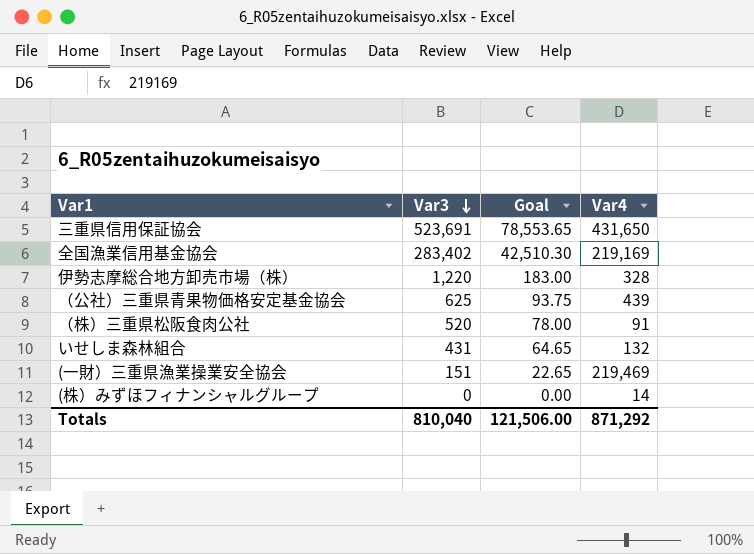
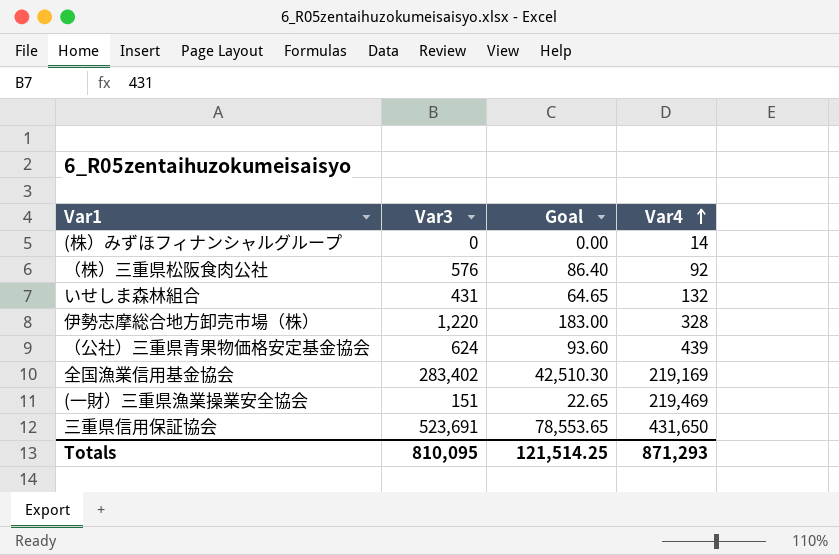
row order: Var3 descending -> Var4 ascending
（株）三重県松阪食肉公社 | Var3: 520 -> 576
（株）三重県松阪食肉公社 | Goal: 78.00 -> 86.40
（株）三重県松阪食肉公社 | Var4: 91 -> 92
（公社）三重県青果物価格安定基金協会 | Var3: 625 -> 624
（公社）三重県青果物価格安定基金協会 | Goal: 93.75 -> 93.60
Totals | Var3: 810,040 -> 810,095
Totals | Goal: 121,506.00 -> 121,514.25
Totals | Var4: 871,292 -> 871,293

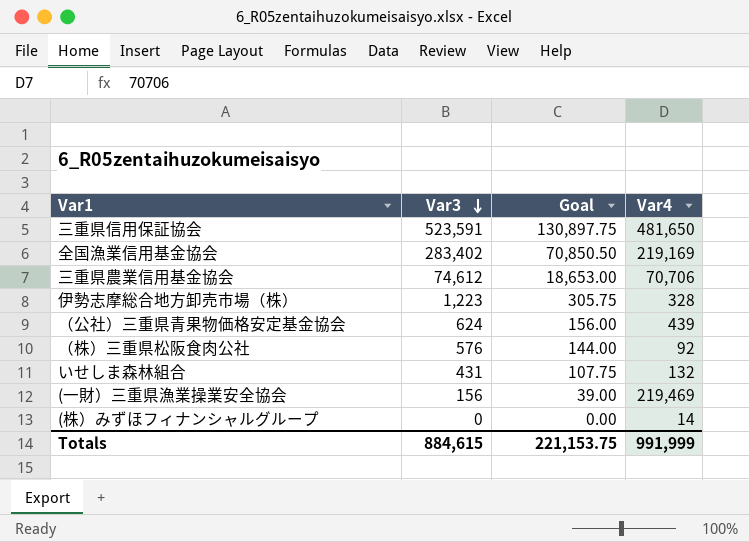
row order: Var4 ascending -> Var3 descending
column Goal | formula: [Var3] * 0.15 -> [Var3] * 0.25
三重県信用保証協会 | Var3: 523,691 -> 523,591
三重県信用保証協会 | Var4: 431,650 -> 481,650
row 三重県農業信用基金協会: none -> 74,612 | 18,653.00 | 70,706
伊勢志摩総合地方卸売市場（株） | Var3: 1,220 -> 1,223
(一財）三重県漁業操業安全協会 | Var3: 151 -> 156
Totals | Var3: 810,095 -> 884,615
Totals | Goal: 121,514.25 -> 221,153.75
Totals | Var4: 871,293 -> 991,999

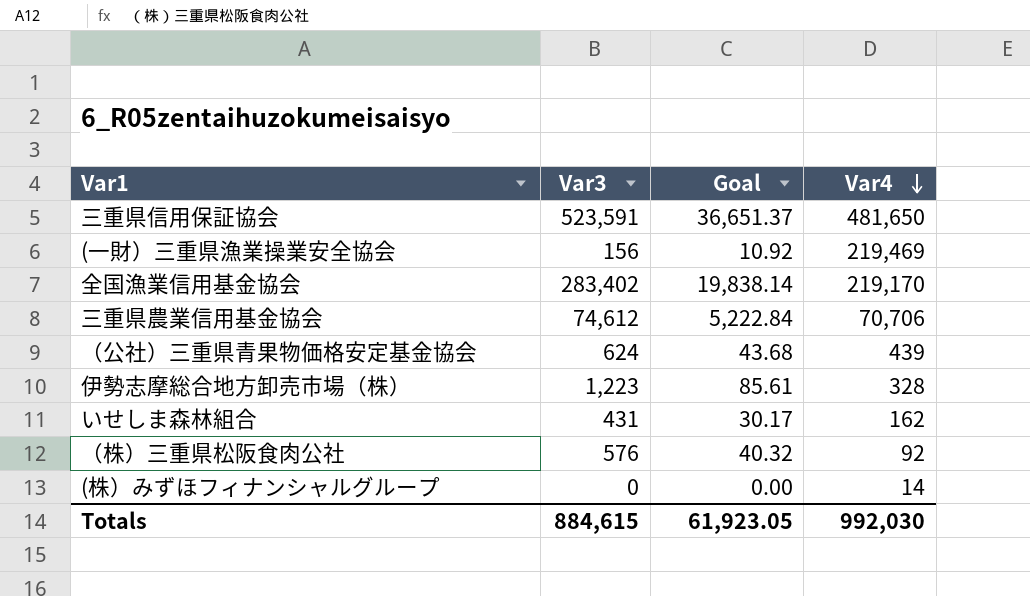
row order: Var3 descending -> Var4 descending
column Goal | formula: [Var3] * 0.25 -> [Var3] * 0.07
全国漁業信用基金協会 | Var4: 219,169 -> 219,170
いせしま森林組合 | Var4: 132 -> 162
Totals | Goal: 221,153.75 -> 61,923.05
Totals | Var4: 991,999 -> 992,030

